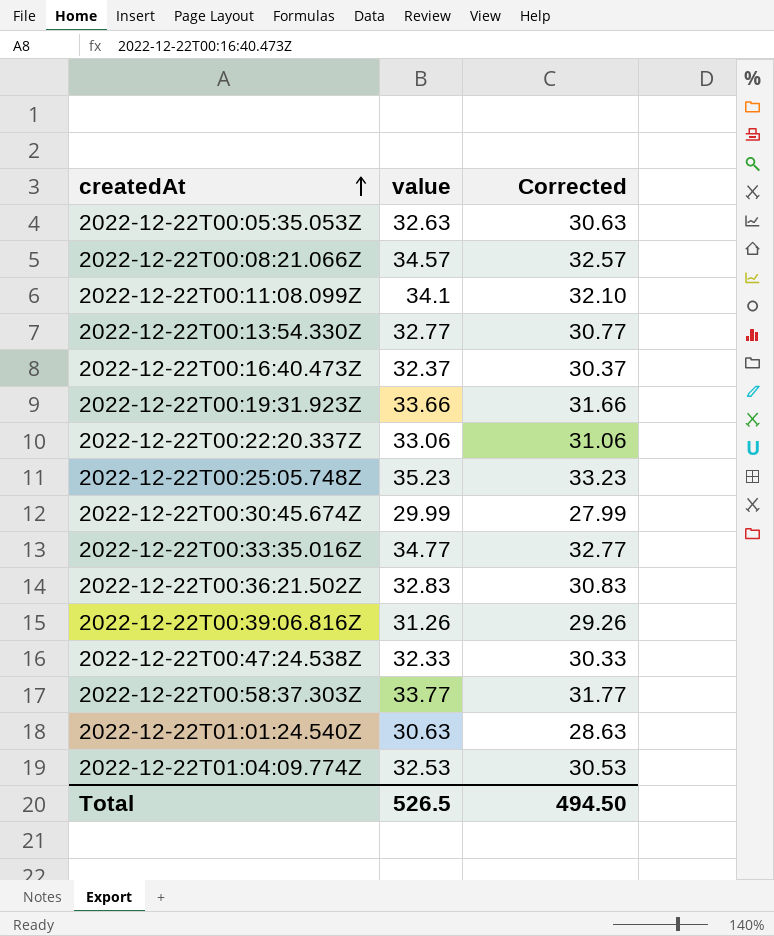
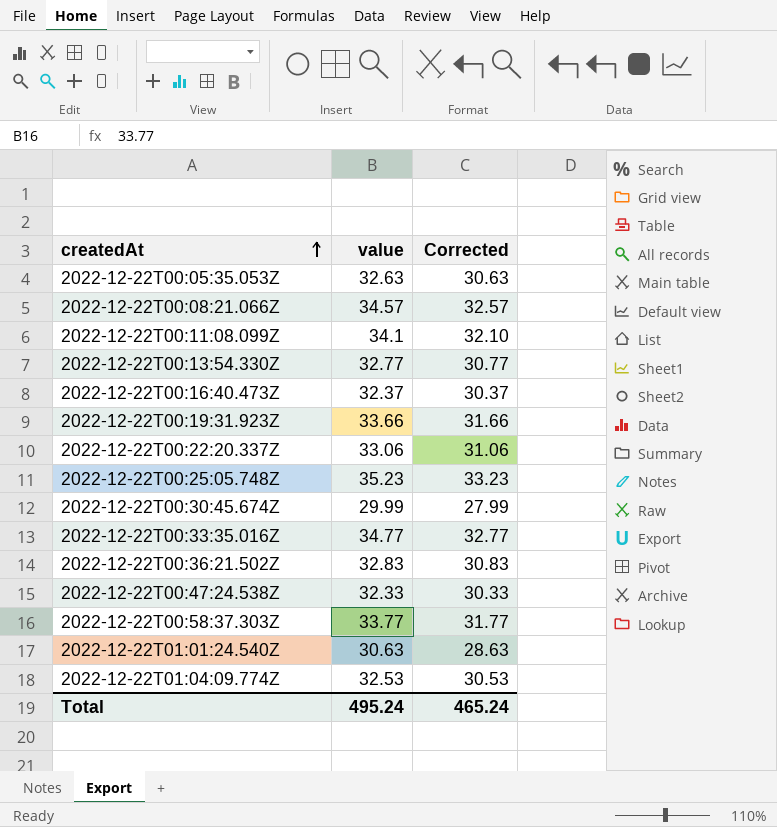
row 2022-12-22T00:39:06.816Z: 31.26 | 29.26 -> none
Total | value: 526.5 -> 495.24
Total | Corrected: 494.50 -> 465.24

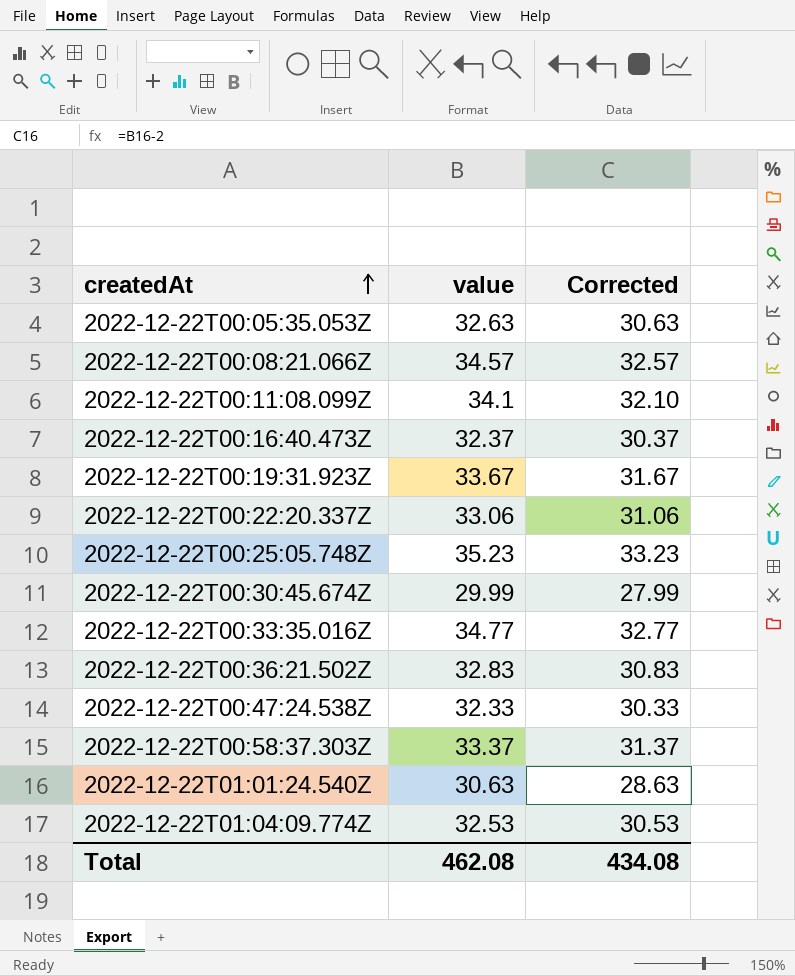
row 2022-12-22T00:13:54.330Z: 32.77 | 30.77 -> none
2022-12-22T00:19:31.923Z | value: 33.66 -> 33.67
2022-12-22T00:19:31.923Z | Corrected: 31.66 -> 31.67
2022-12-22T00:58:37.303Z | value: 33.77 -> 33.37
2022-12-22T00:58:37.303Z | Corrected: 31.77 -> 31.37
Total | value: 495.24 -> 462.08
Total | Corrected: 465.24 -> 434.08

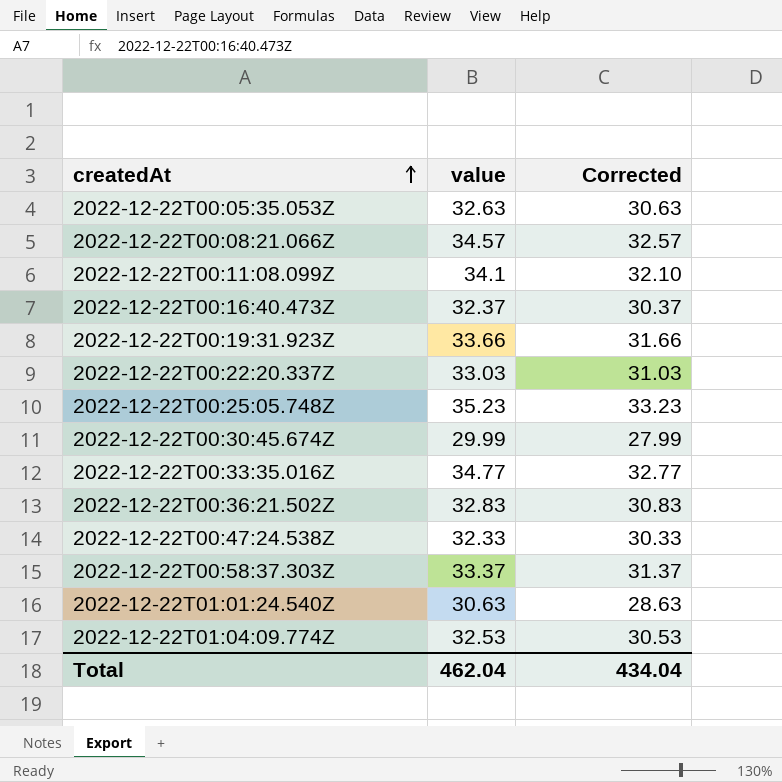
2022-12-22T00:19:31.923Z | value: 33.67 -> 33.66
2022-12-22T00:19:31.923Z | Corrected: 31.67 -> 31.66
2022-12-22T00:22:20.337Z | value: 33.06 -> 33.03
2022-12-22T00:22:20.337Z | Corrected: 31.06 -> 31.03
Total | value: 462.08 -> 462.04
Total | Corrected: 434.08 -> 434.04

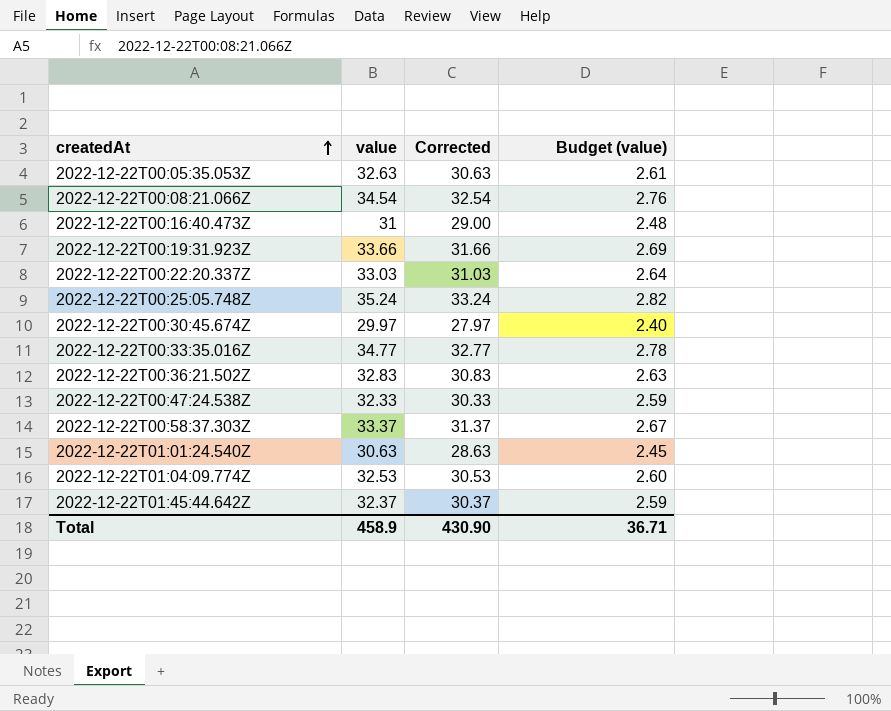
column Budget (value) | formula: none -> [value] * 0.08
row 2022-12-22T00:11:08.099Z: 34.1 | 32.10 -> none
2022-12-22T00:08:21.066Z | value: 34.57 -> 34.54
2022-12-22T00:08:21.066Z | Corrected: 32.57 -> 32.54
2022-12-22T00:16:40.473Z | value: 32.37 -> 31
2022-12-22T00:16:40.473Z | Corrected: 30.37 -> 29.00
2022-12-22T00:25:05.748Z | value: 35.23 -> 35.24
2022-12-22T00:25:05.748Z | Corrected: 33.23 -> 33.24
2022-12-22T00:30:45.674Z | value: 29.99 -> 29.97
2022-12-22T00:30:45.674Z | Corrected: 27.99 -> 27.97
row 2022-12-22T01:45:44.642Z: none -> 32.37 | 30.37 | 2.59
Total | value: 462.04 -> 458.9
Total | Corrected: 434.04 -> 430.90

